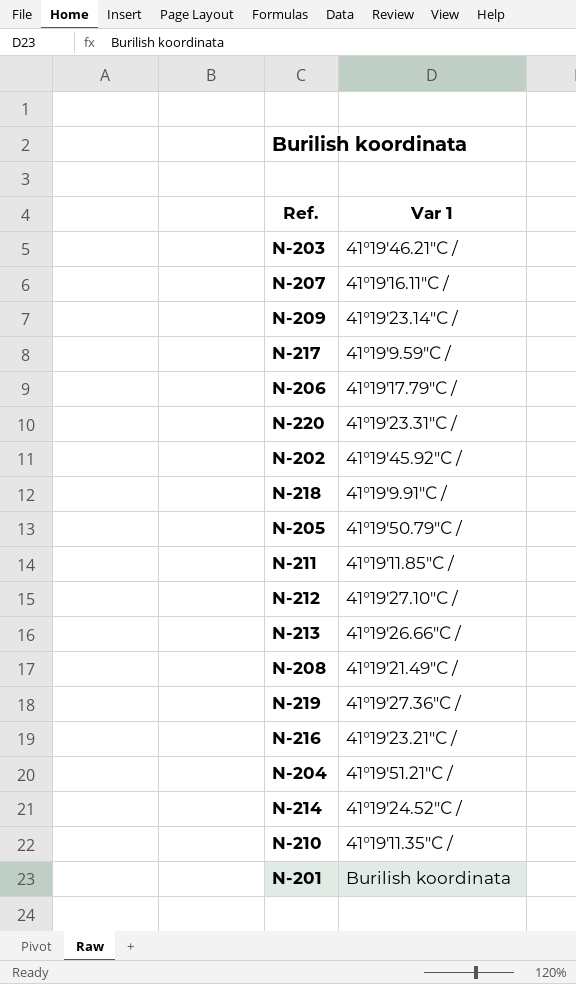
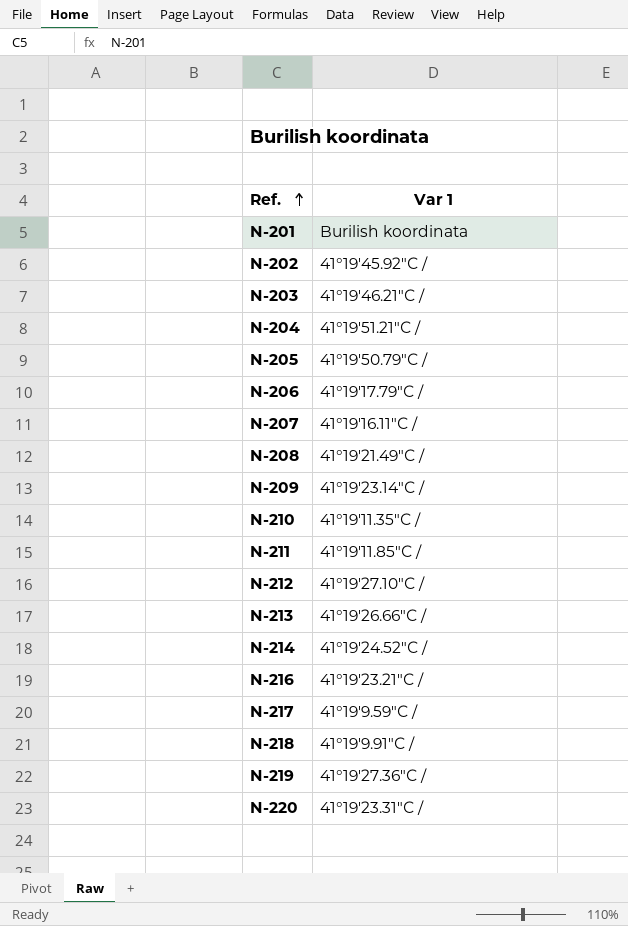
row order: none -> Ref. ascending

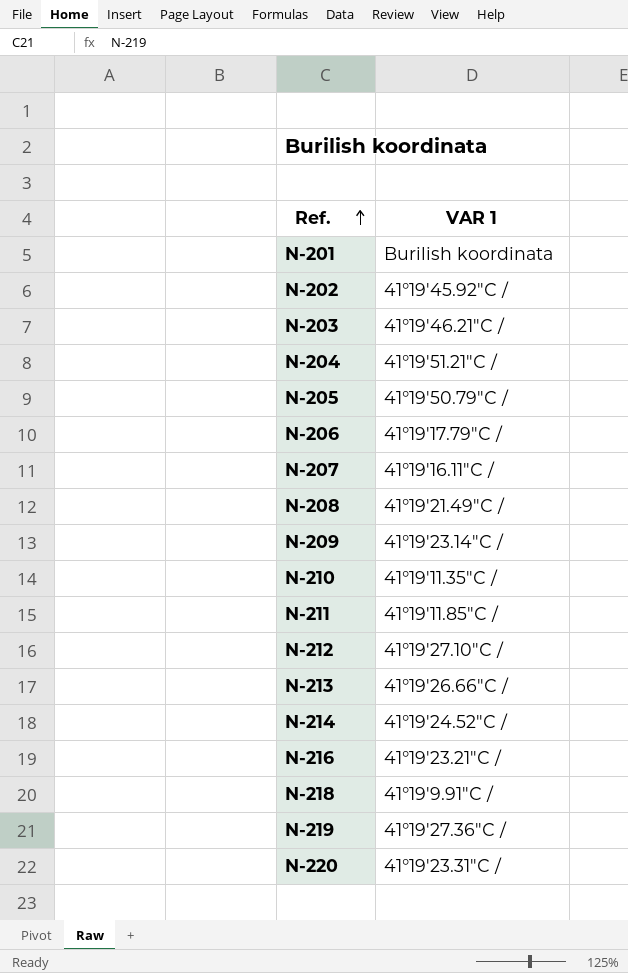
column name: Var 1 -> VAR 1
row N-217: 41°19'9.59"С / -> none

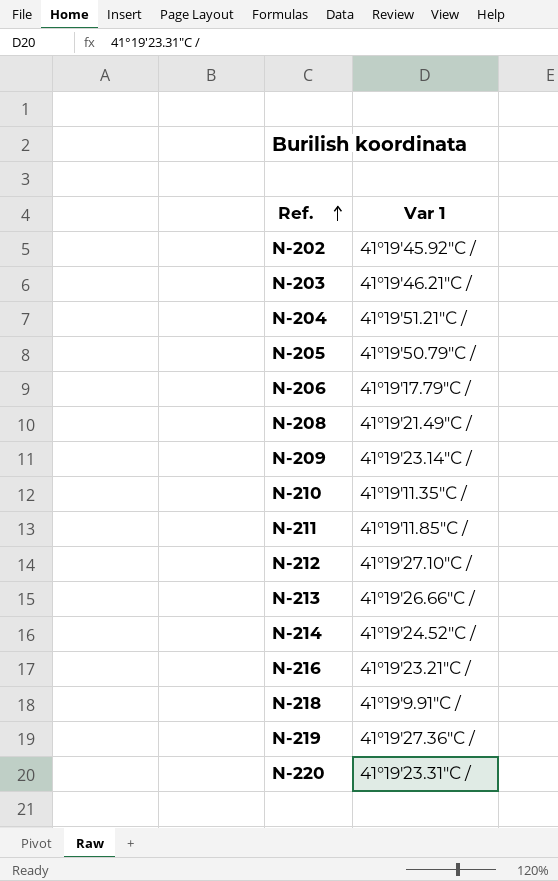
column name: VAR 1 -> Var 1
row N-201: Burilish koordinata -> none
row N-207: 41°19'16.11"С / -> none

